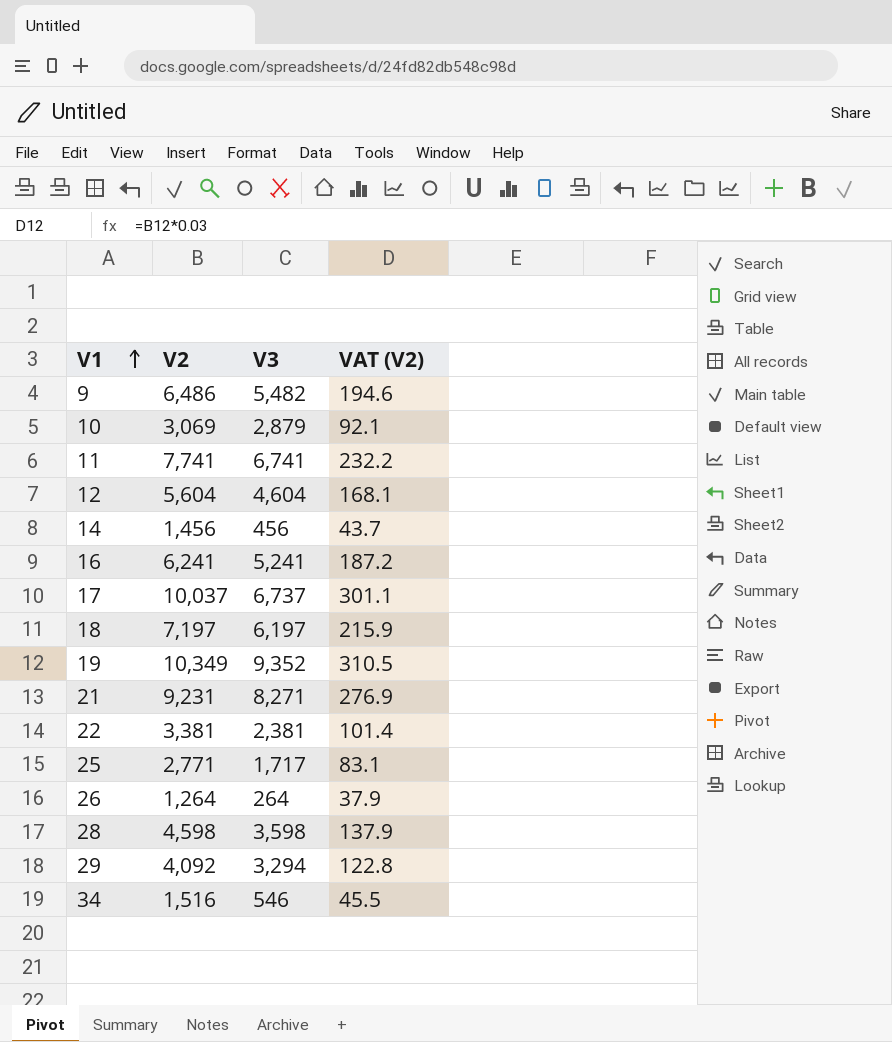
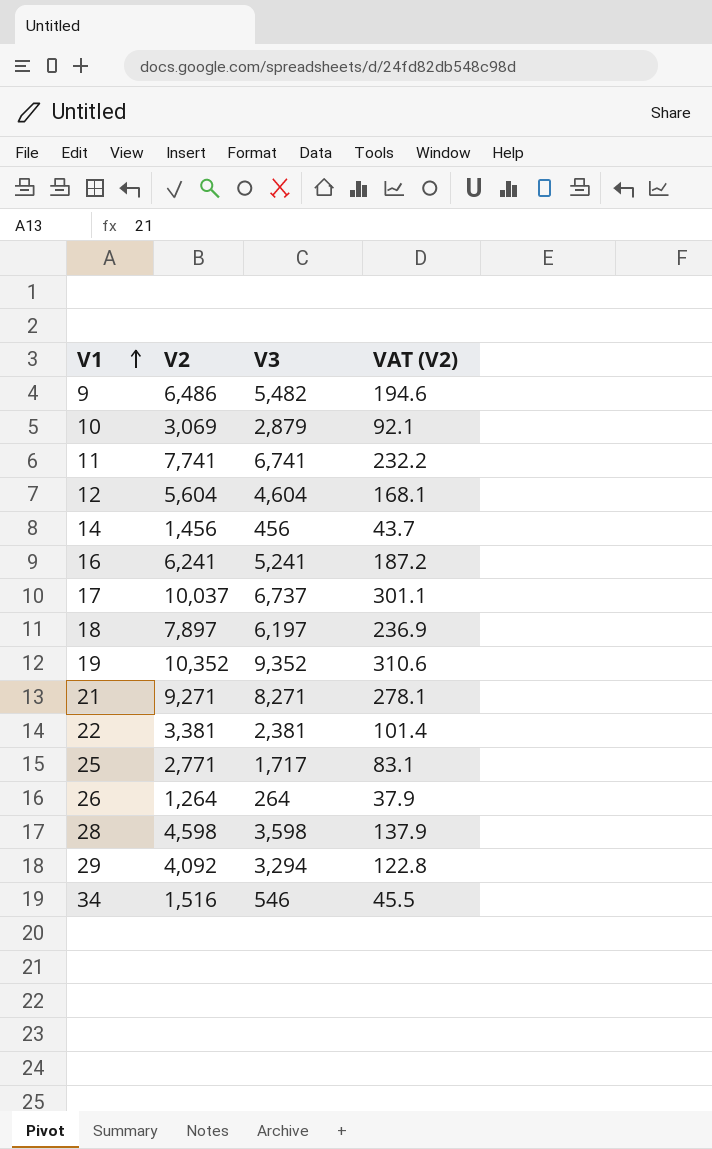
18 | V2: 7,197 -> 7,897
18 | VAT (V2): 215.9 -> 236.9
19 | V2: 10,349 -> 10,352
19 | VAT (V2): 310.5 -> 310.6
21 | V2: 9,231 -> 9,271
21 | VAT (V2): 276.9 -> 278.1

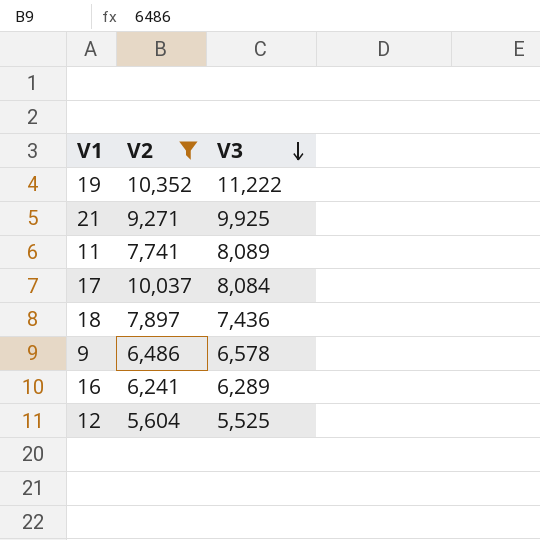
filter: none -> V2 >= 5,604
row order: V1 ascending -> V3 descending
column VAT (V2) | formula: [V2] * 0.03 -> none
19 | V3: 9,352 -> 11,222
21 | V3: 8,271 -> 9,925
11 | V3: 6,741 -> 8,089
17 | V3: 6,737 -> 8,084
18 | V3: 6,197 -> 7,436
9 | V3: 5,482 -> 6,578
16 | V3: 5,241 -> 6,289
12 | V3: 4,604 -> 5,525

